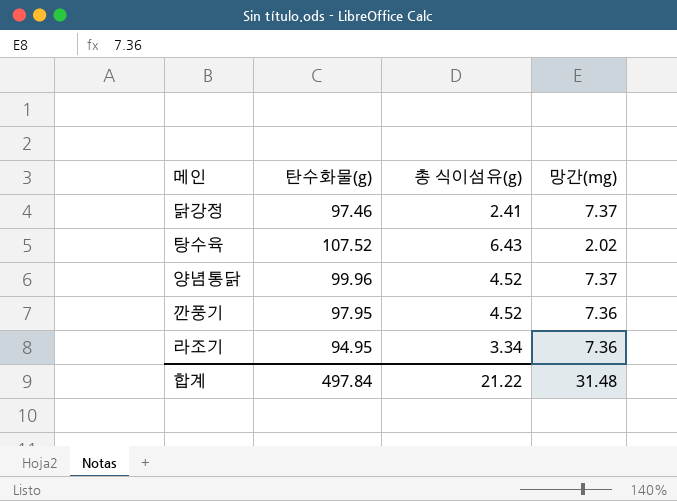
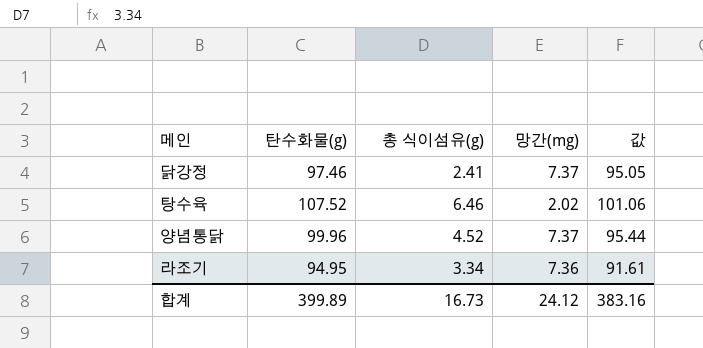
column 값 | formula: none -> [탄수화물(g)] - [총 식이섬유(g)]
row 깐풍기: 97.95 | 4.52 | 7.36 -> none
탕수육 | 총 식이섬유(g): 6.43 -> 6.46
합계 | 탄수화물(g): 497.84 -> 399.89
합계 | 총 식이섬유(g): 21.22 -> 16.73
합계 | 망간(mg): 31.48 -> 24.12

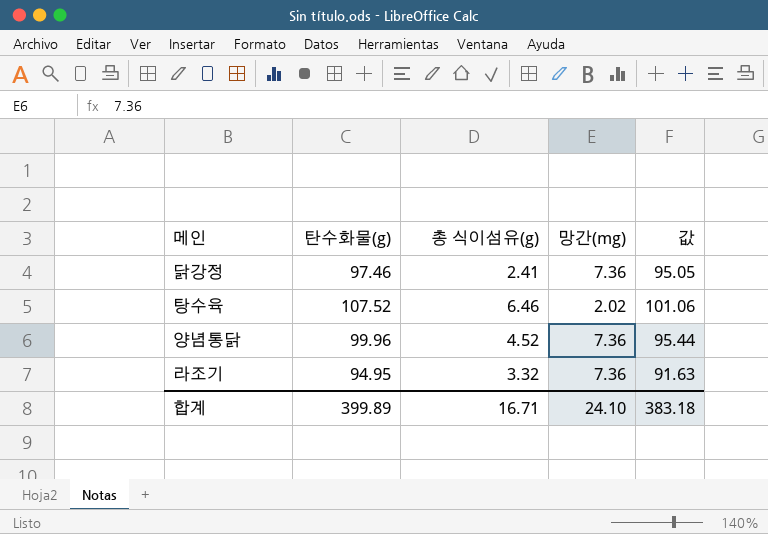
닭강정 | 망간(mg): 7.37 -> 7.36
양념통닭 | 망간(mg): 7.37 -> 7.36
라조기 | 총 식이섬유(g): 3.34 -> 3.32
라조기 | 값: 91.61 -> 91.63
합계 | 총 식이섬유(g): 16.73 -> 16.71
합계 | 망간(mg): 24.12 -> 24.10
합계 | 값: 383.16 -> 383.18

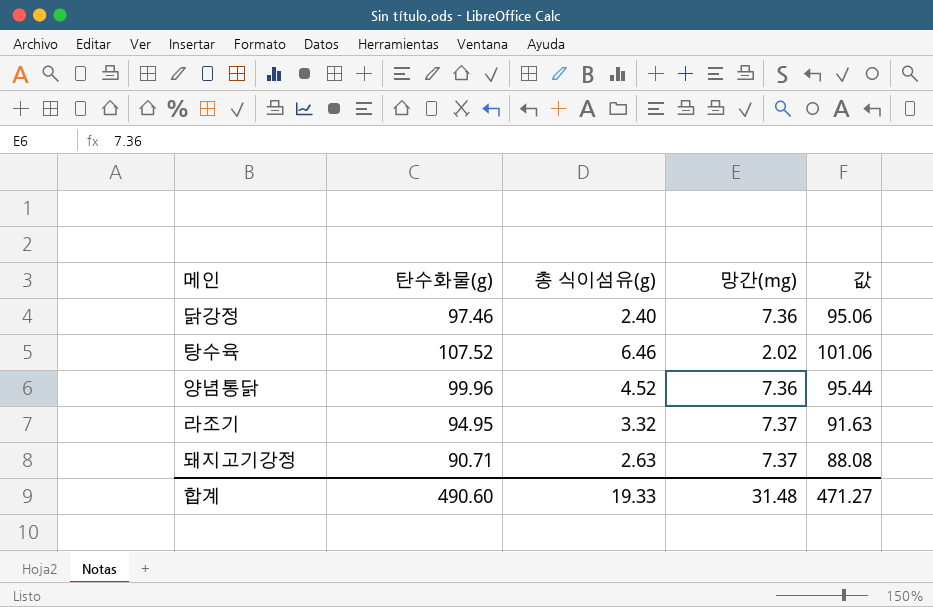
닭강정 | 총 식이섬유(g): 2.41 -> 2.40
닭강정 | 값: 95.05 -> 95.06
라조기 | 망간(mg): 7.36 -> 7.37
row 돼지고기강정: none -> 90.71 | 2.63 | 7.37 | 88.08
합계 | 탄수화물(g): 399.89 -> 490.60
합계 | 총 식이섬유(g): 16.71 -> 19.33
합계 | 망간(mg): 24.10 -> 31.48
합계 | 값: 383.18 -> 471.27

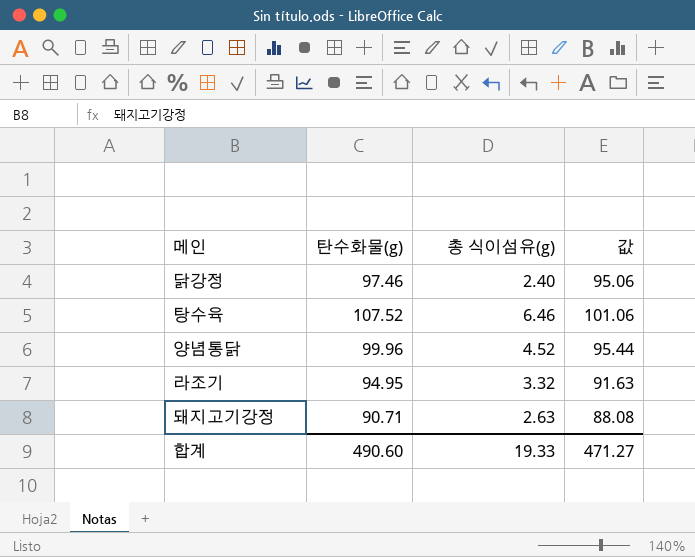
column 망간(mg) | position: 4 -> none

